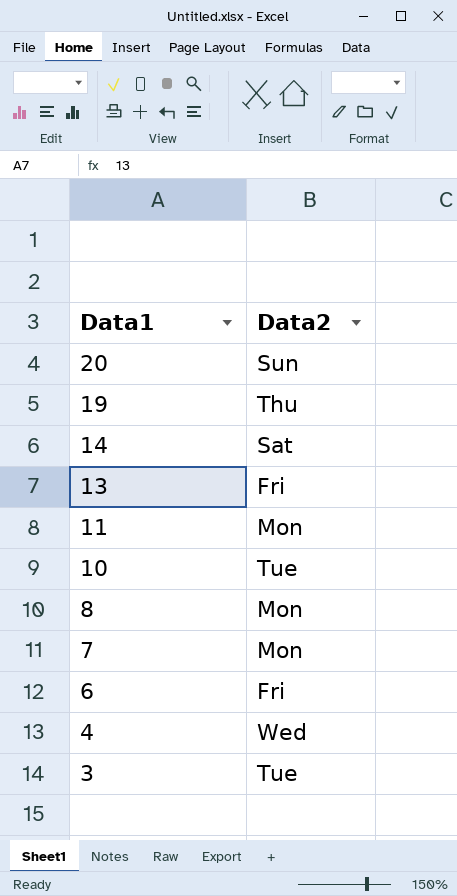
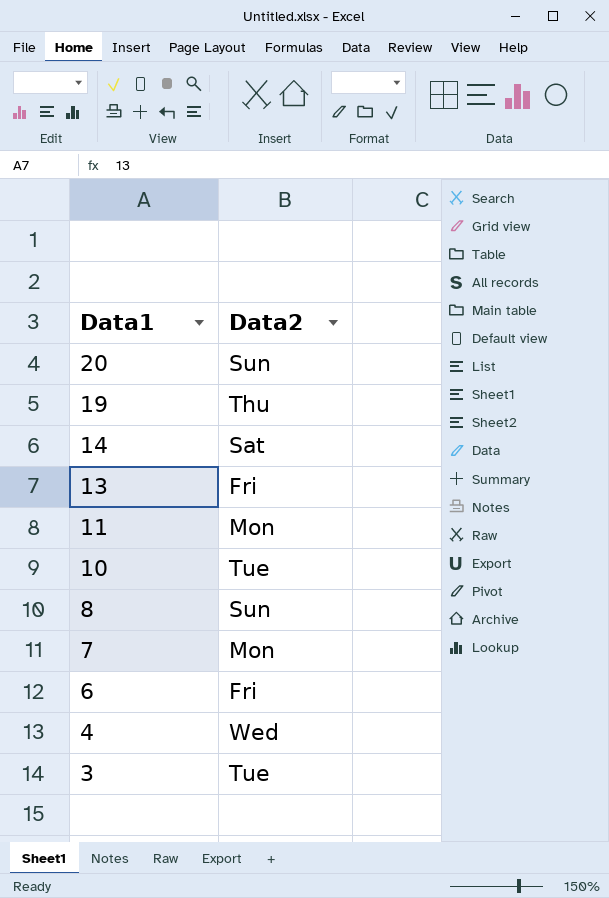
8 | Data2: Mon -> Sun

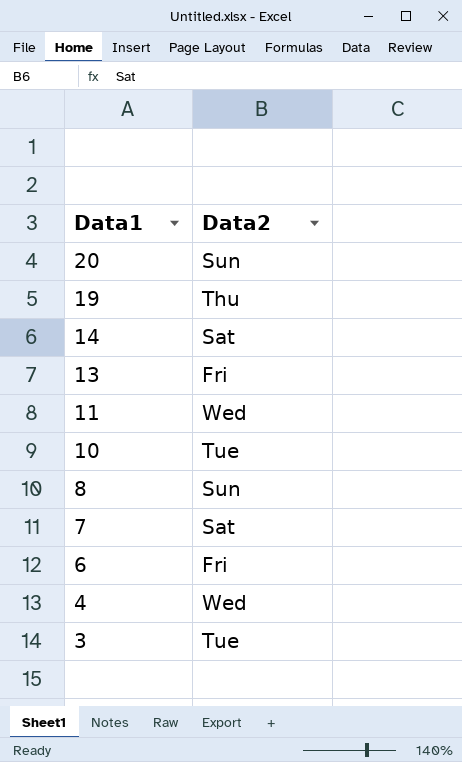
11 | Data2: Mon -> Wed
7 | Data2: Mon -> Sat

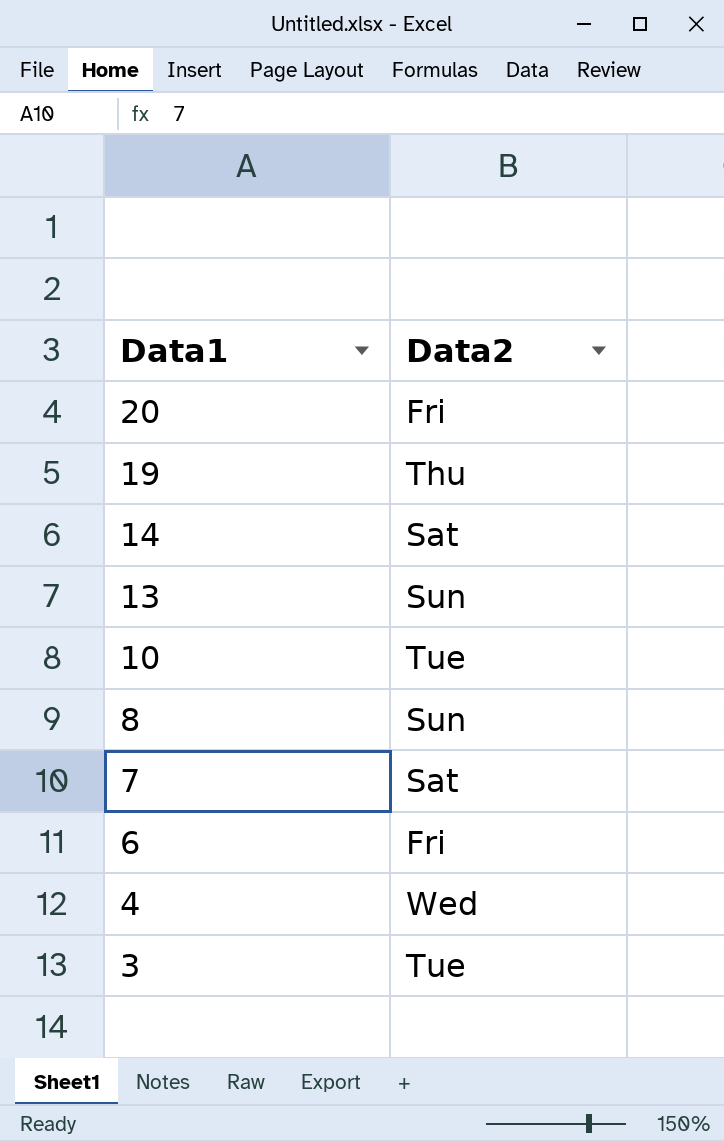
row 11: Wed -> none
20 | Data2: Sun -> Fri
13 | Data2: Fri -> Sun

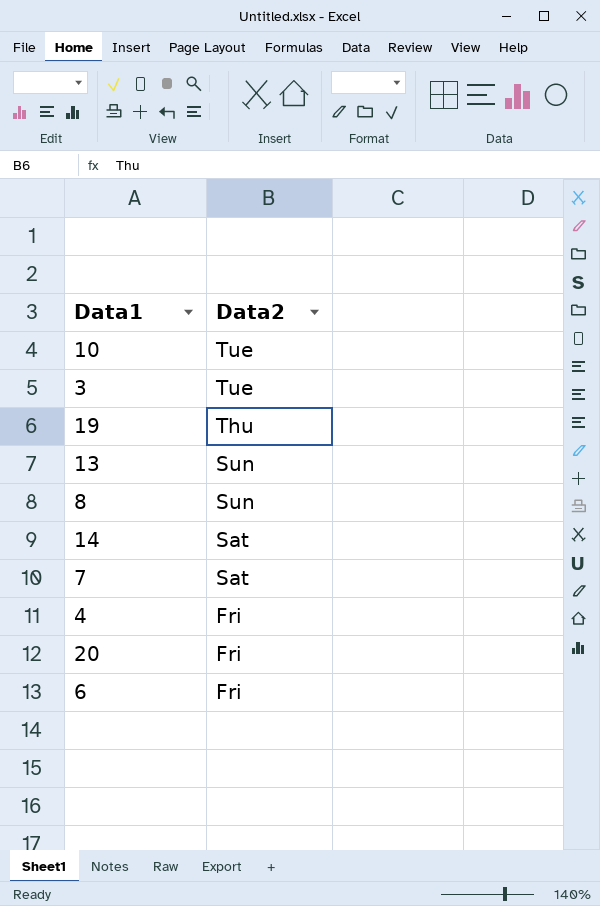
row order: Data1 descending -> Data2 descending
4 | Data2: Wed -> Fri

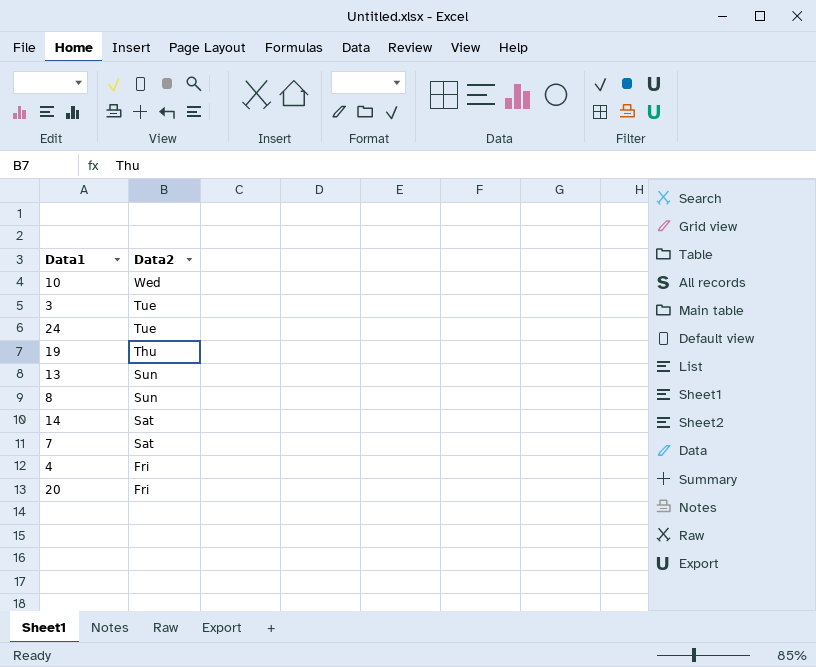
row 6: Fri -> none
10 | Data2: Tue -> Wed
row 24: none -> Tue

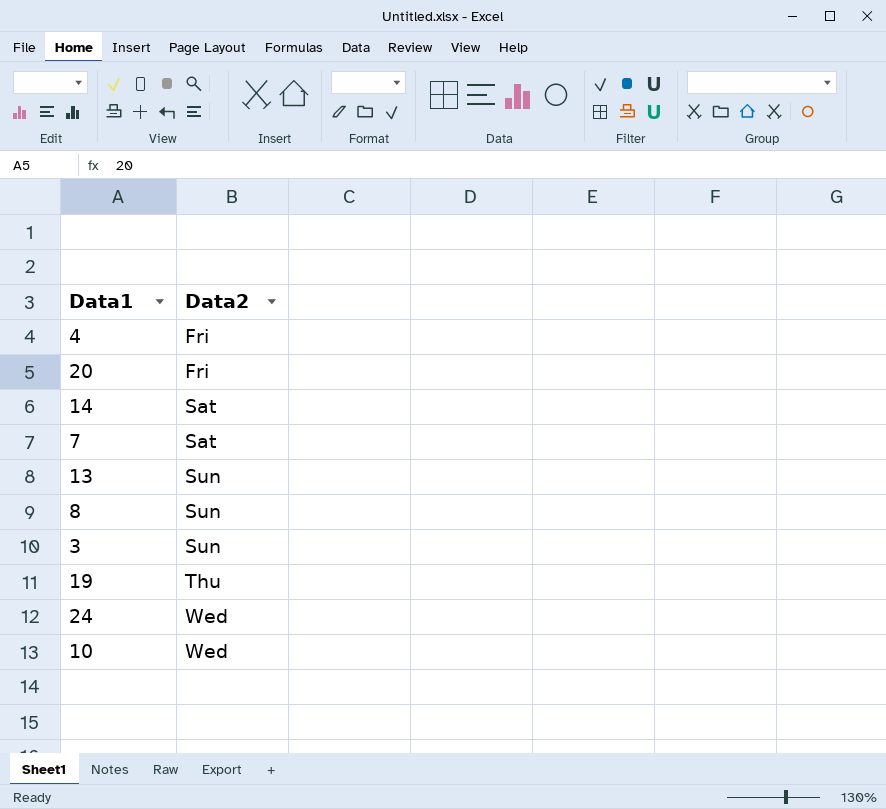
row order: Data2 descending -> Data2 ascending
3 | Data2: Tue -> Sun
24 | Data2: Tue -> Wed

